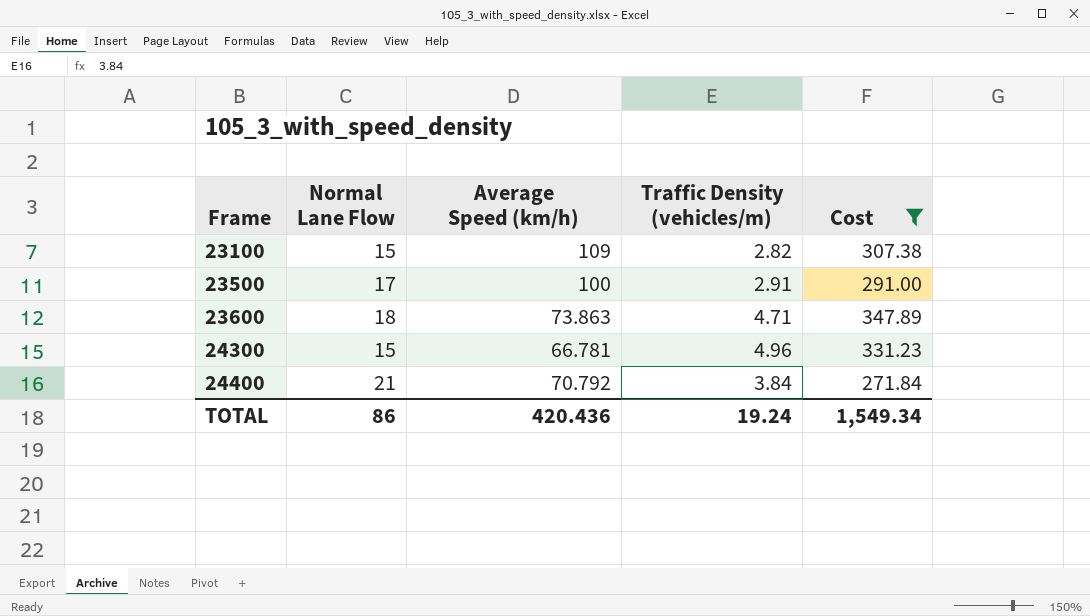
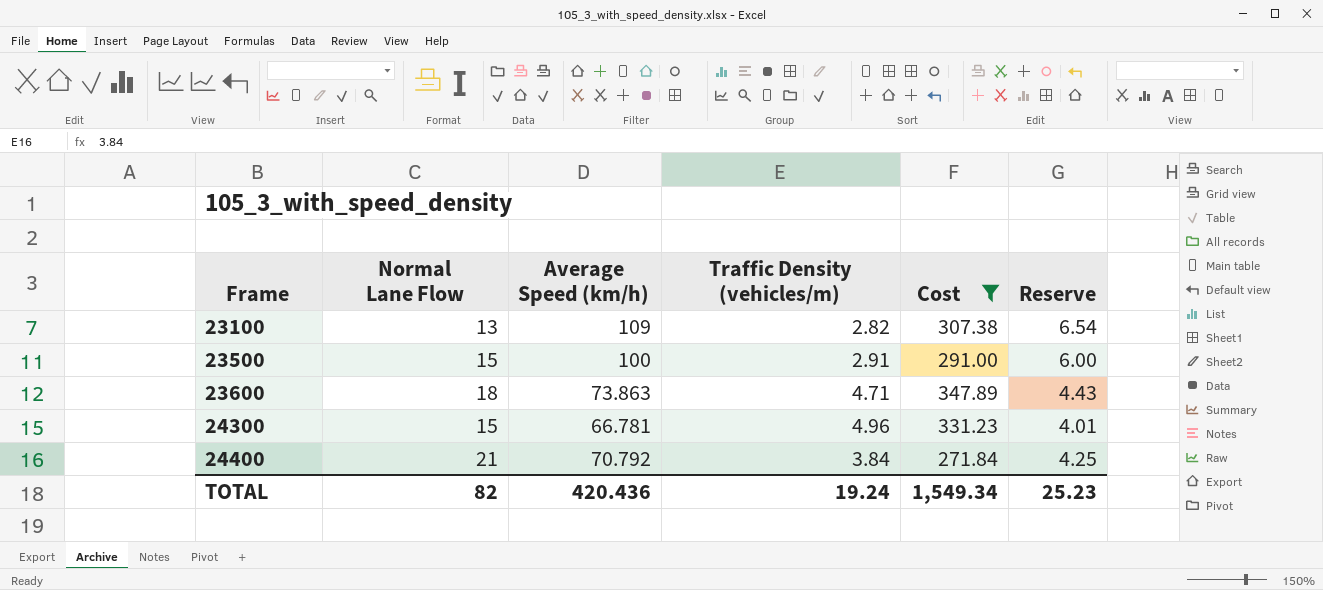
column Reserve | formula: none -> [Average Speed (km/h)] * 0.06
23100 | Normal Lane Flow: 15 -> 13
23500 | Normal Lane Flow: 17 -> 15
TOTAL | Normal Lane Flow: 86 -> 82

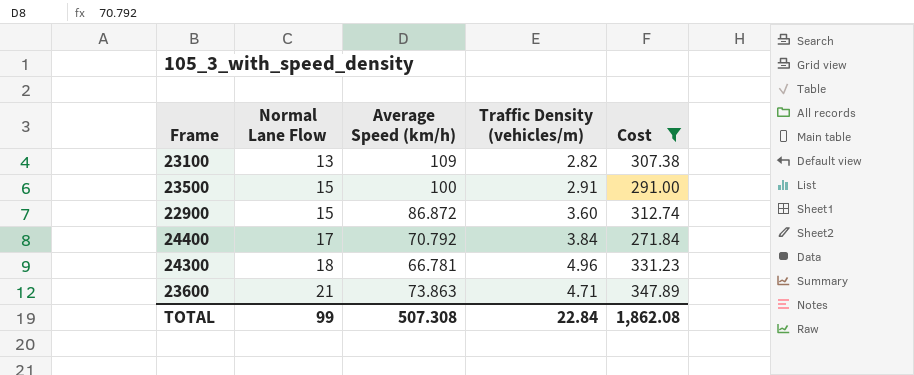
row order: Frame ascending -> Normal Lane Flow ascending
column Reserve | formula: [Average Speed (km/h)] * 0.06 -> none
row 22900: none -> 15 | 86.872 | 3.60 | 312.74
24400 | Normal Lane Flow: 21 -> 17
24300 | Normal Lane Flow: 15 -> 18
23600 | Normal Lane Flow: 18 -> 21
TOTAL | Normal Lane Flow: 82 -> 99
TOTAL | Average Speed (km/h): 420.436 -> 507.308
TOTAL | Traffic Density (vehicles/m): 19.24 -> 22.84
TOTAL | Cost: 1,549.34 -> 1,862.08

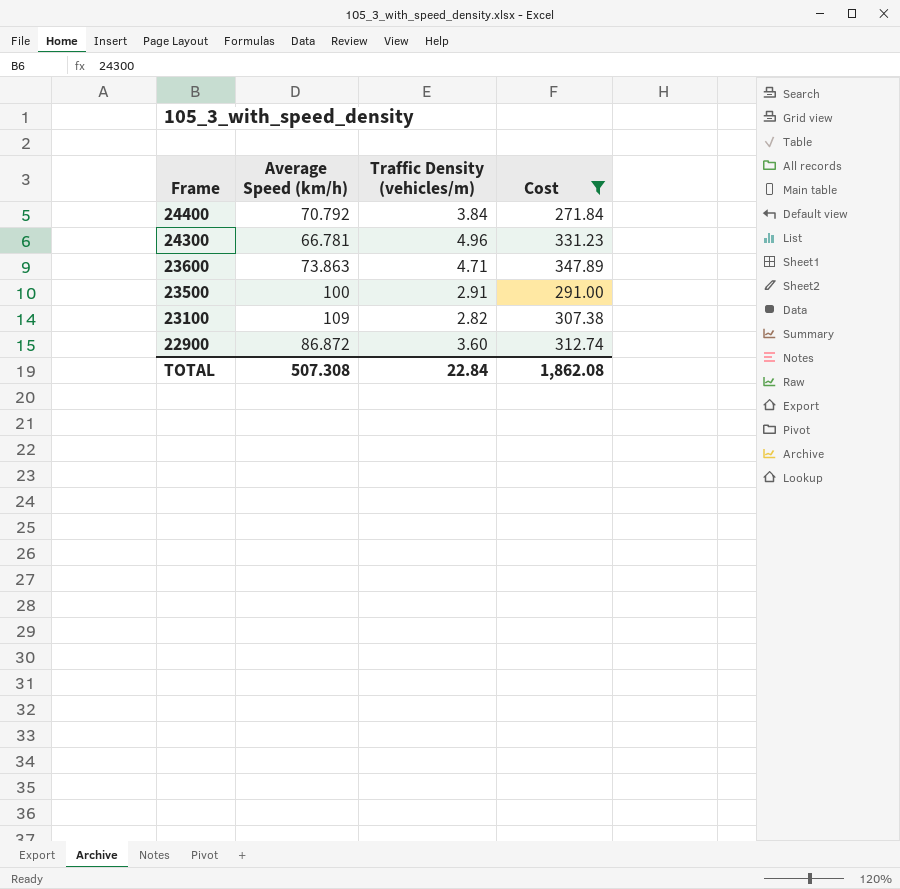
row order: Normal Lane Flow ascending -> Frame descending
column Normal Lane Flow | position: 2 -> none

